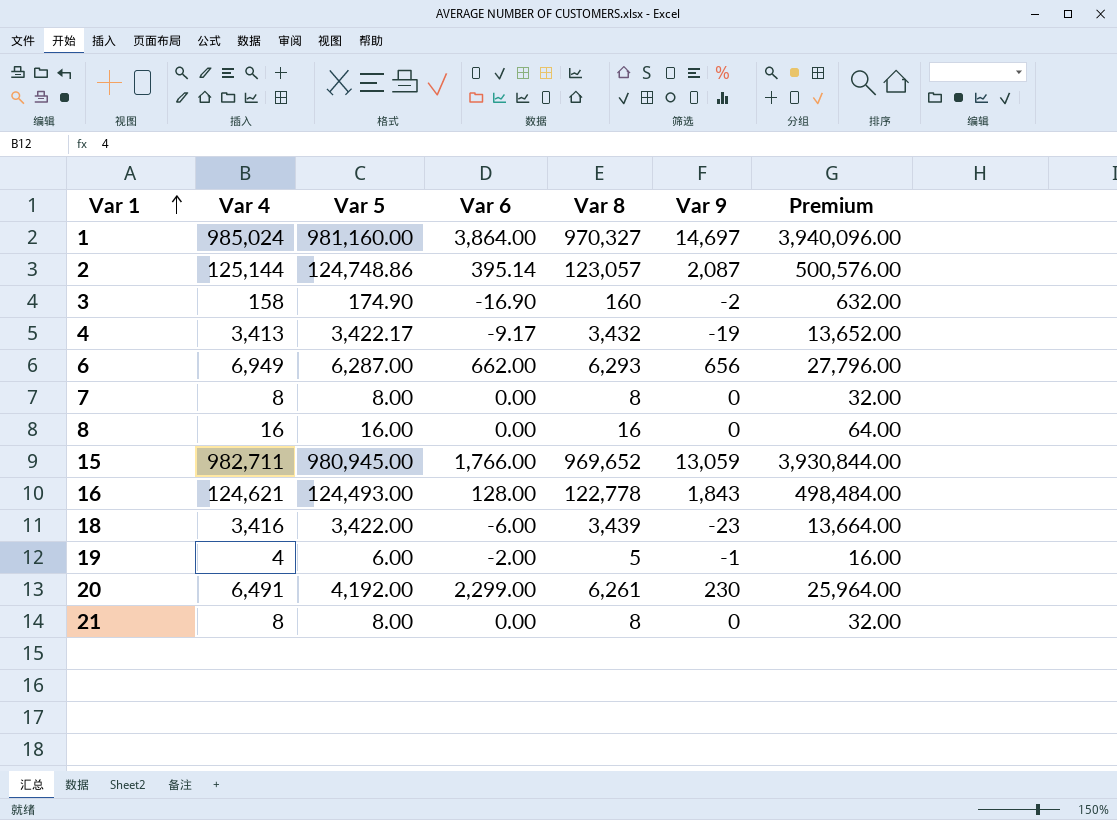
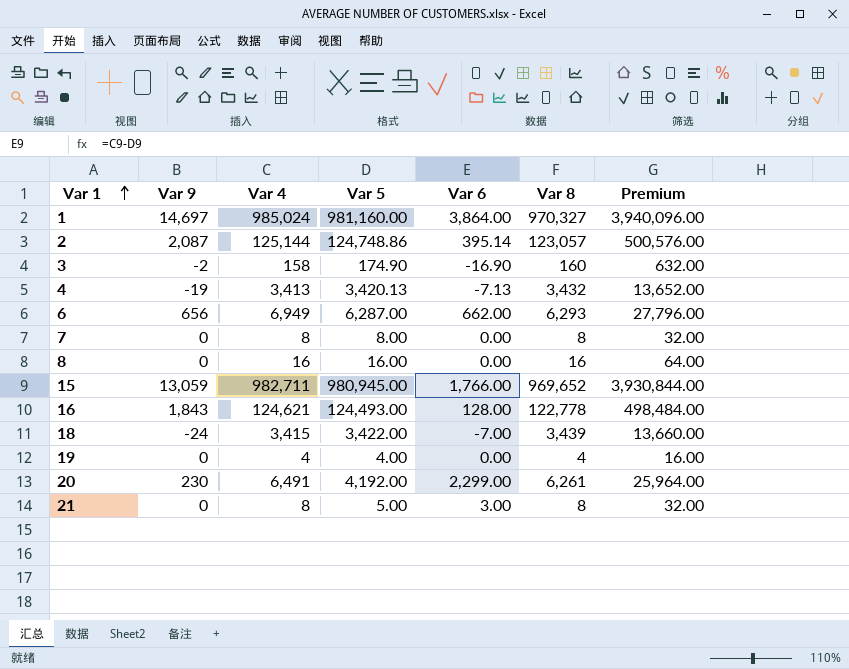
column Var 9 | position: 6 -> 2
4 | Var 5: 3,422.17 -> 3,420.13
4 | Var 6: -9.17 -> -7.13
18 | Var 9: -23 -> -24
18 | Var 4: 3,416 -> 3,415
18 | Var 6: -6.00 -> -7.00
18 | Premium: 13,664.00 -> 13,660.00
19 | Var 9: -1 -> 0
19 | Var 5: 6.00 -> 4.00
19 | Var 6: -2.00 -> 0.00
19 | Var 8: 5 -> 4
21 | Var 5: 8.00 -> 5.00
21 | Var 6: 0.00 -> 3.00

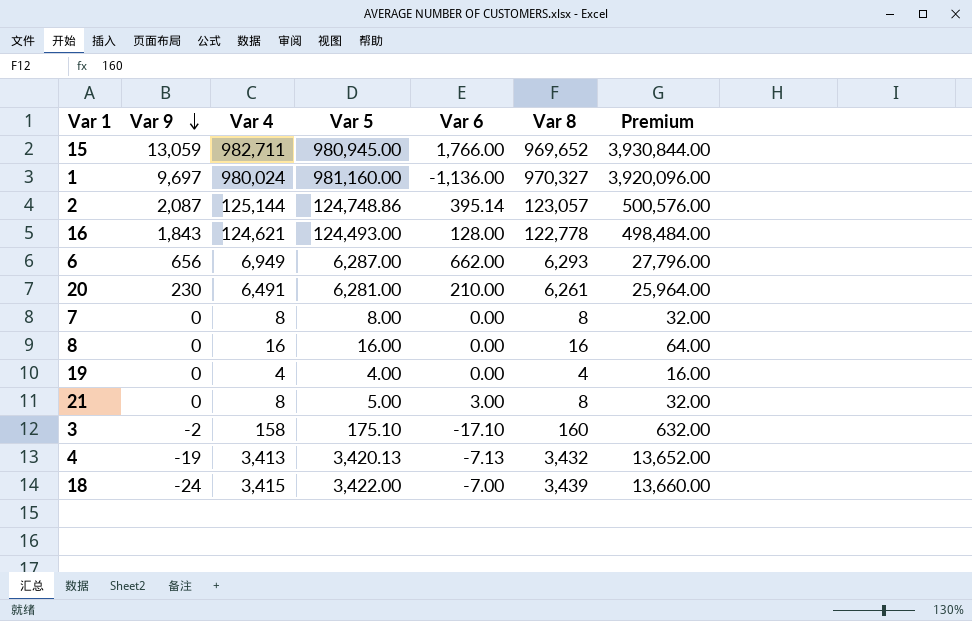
row order: Var 1 ascending -> Var 9 descending
1 | Var 9: 14,697 -> 9,697
1 | Var 4: 985,024 -> 980,024
1 | Var 6: 3,864.00 -> -1,136.00
1 | Premium: 3,940,096.00 -> 3,920,096.00
20 | Var 5: 4,192.00 -> 6,281.00
20 | Var 6: 2,299.00 -> 210.00
3 | Var 5: 174.90 -> 175.10
3 | Var 6: -16.90 -> -17.10

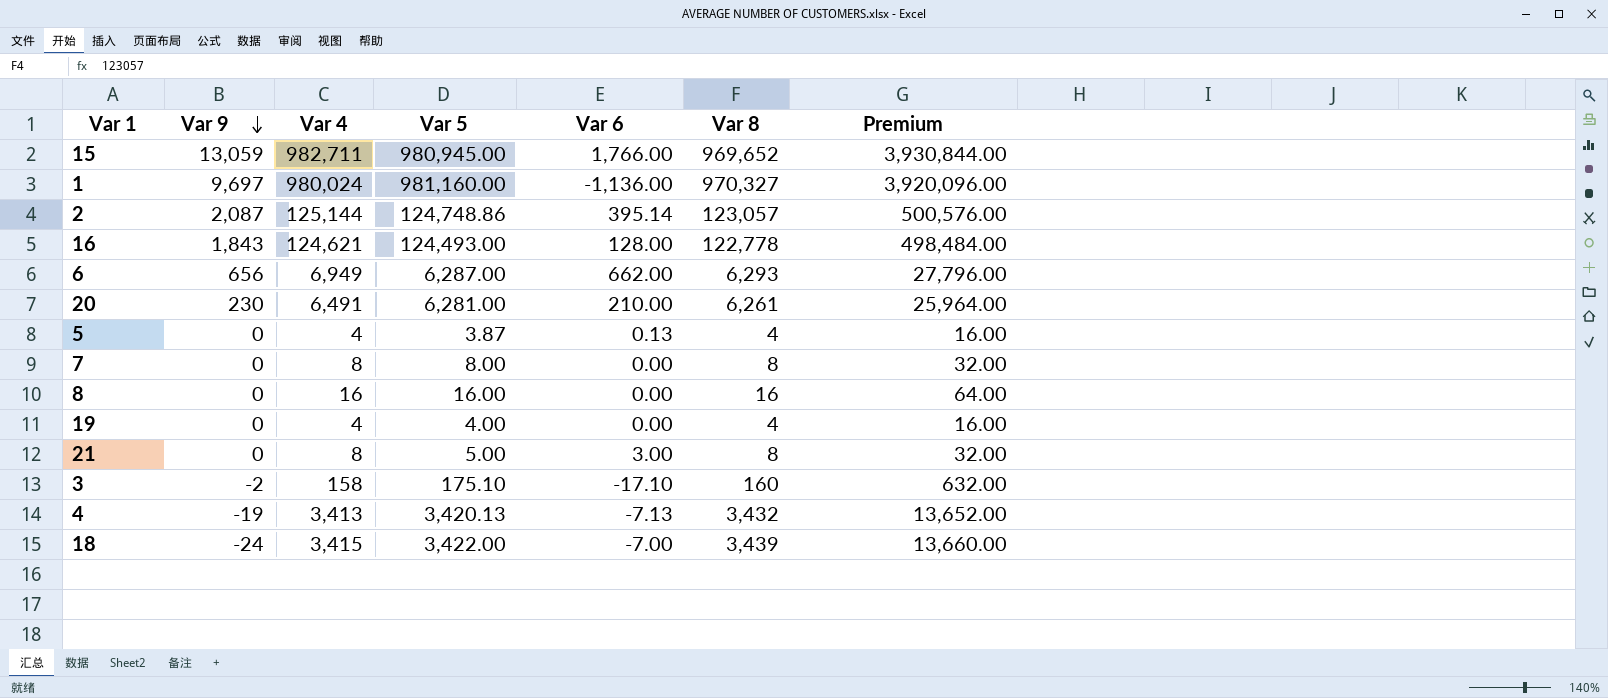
row 5: none -> 0 | 4 | 3.87 | 0.13 | 4 | 16.00

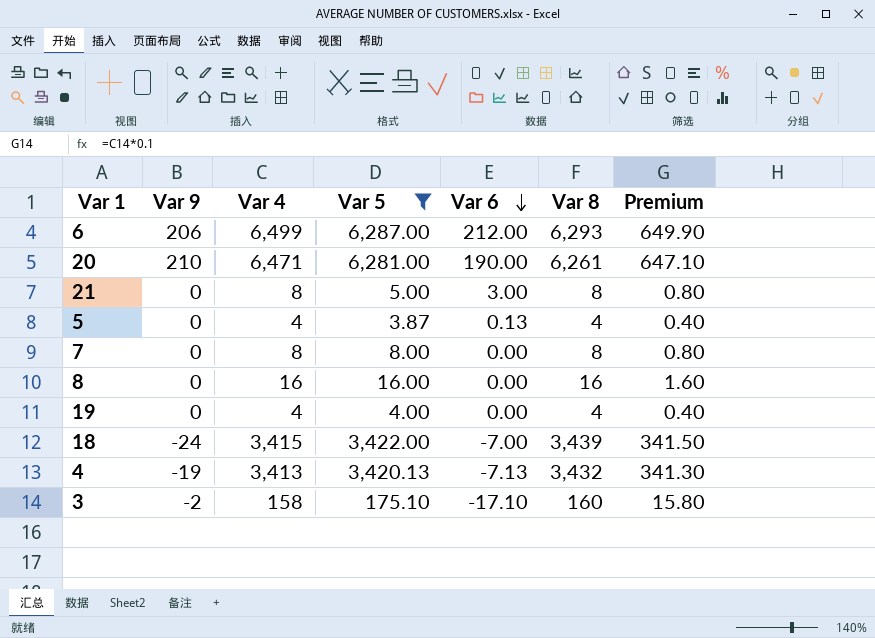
filter: none -> Var 5 <= 6,287.00
row order: Var 9 descending -> Var 6 descending
column Premium | formula: [Var 4] * 4 -> [Var 4] * 0.1
6 | Var 9: 656 -> 206
6 | Var 4: 6,949 -> 6,499
6 | Var 6: 662.00 -> 212.00
20 | Var 9: 230 -> 210
20 | Var 4: 6,491 -> 6,471
20 | Var 6: 210.00 -> 190.00

